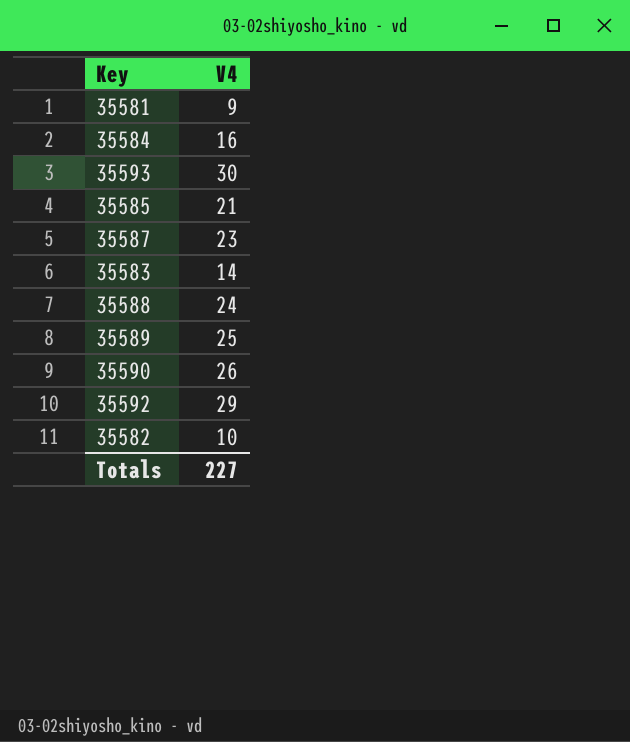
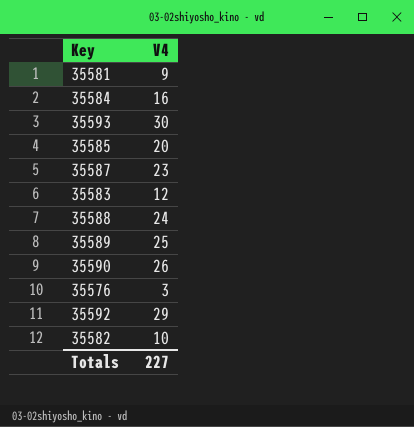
35585 | V4: 21 -> 20
35583 | V4: 14 -> 12
row 35576: none -> 3

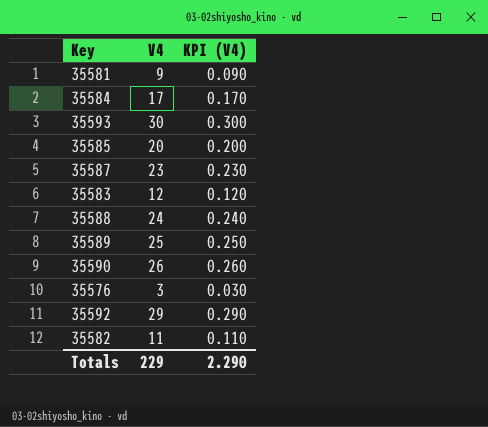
column KPI (V4) | formula: none -> [V4] * 0.01
35584 | V4: 16 -> 17
35582 | V4: 10 -> 11
Totals | V4: 227 -> 229

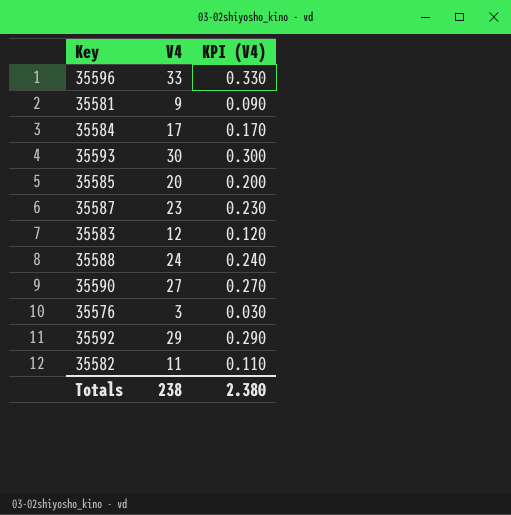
row 35589: 25 | 0.250 -> none
row 35596: none -> 33 | 0.330
35590 | V4: 26 -> 27
35590 | KPI (V4): 0.260 -> 0.270
Totals | V4: 229 -> 238
Totals | KPI (V4): 2.290 -> 2.380

